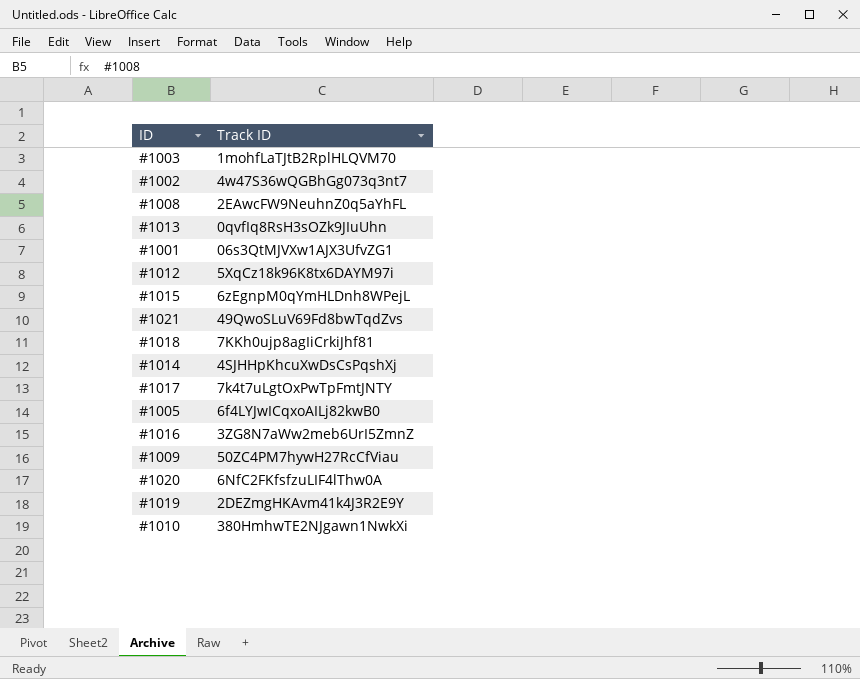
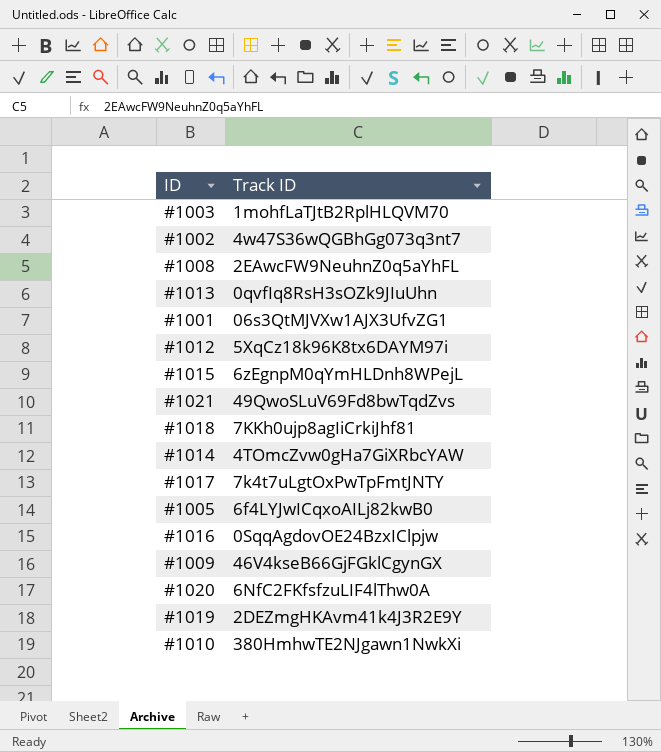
#1014 | Track ID: 4SJHHpKhcuXwDsCsPqshXj -> 4TOmcZvw0gHa7GiXRbcYAW
#1016 | Track ID: 3ZG8N7aWw2meb6UrI5ZmnZ -> 0SqqAgdovOE24BzxIClpjw
#1009 | Track ID: 50ZC4PM7hywH27RcCfViau -> 46V4kseB66GjFGklCgynGX

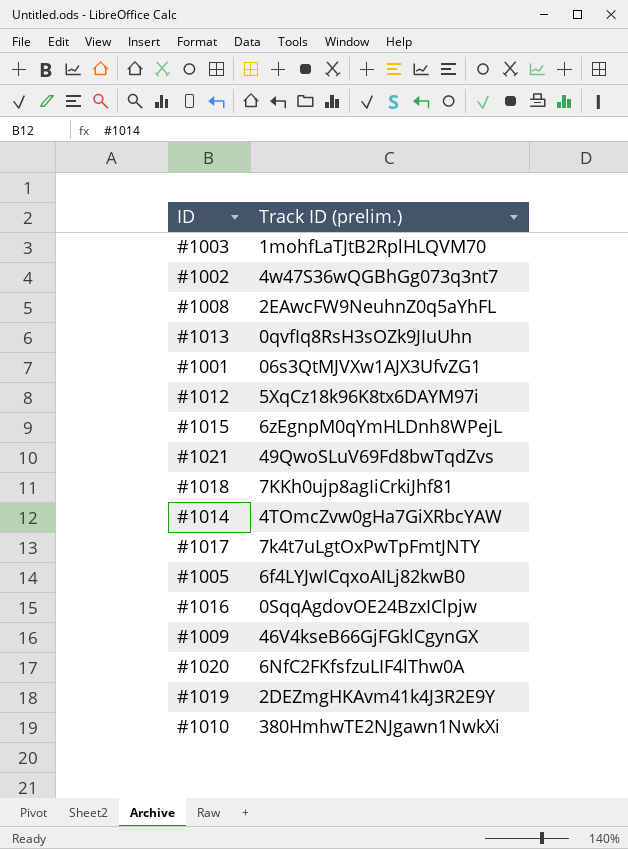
column name: Track ID -> Track ID (prelim.)

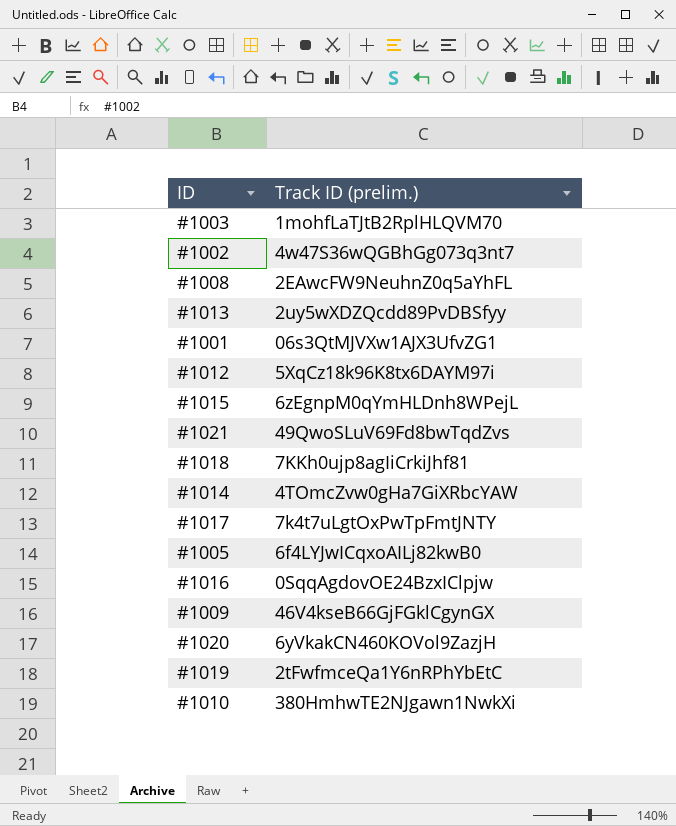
#1013 | Track ID (prelim.): 0qvfIq8RsH3sOZk9JIuUhn -> 2uy5wXDZQcdd89PvDBSfyy
#1020 | Track ID (prelim.): 6NfC2FKfsfzuLIF4lThw0A -> 6yVkakCN460KOVol9ZazjH
#1019 | Track ID (prelim.): 2DEZmgHKAvm41k4J3R2E9Y -> 2tFwfmceQa1Y6nRPhYbEtC

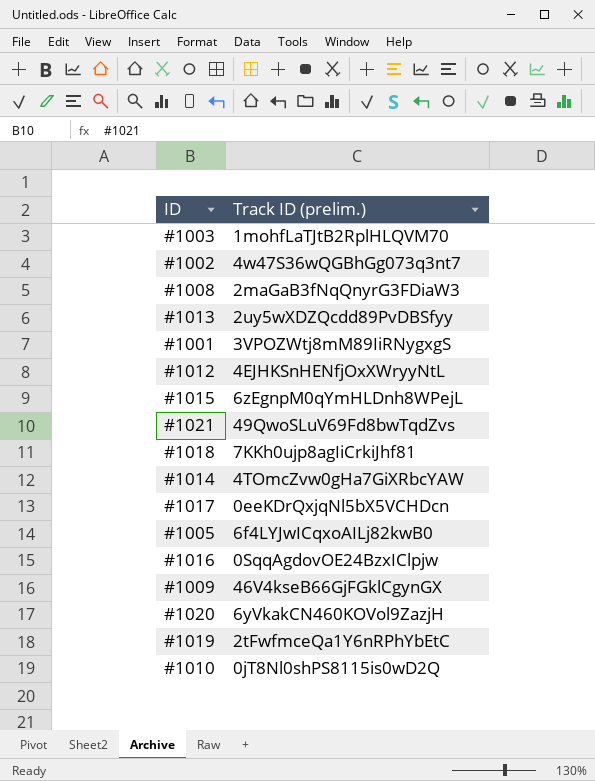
#1008 | Track ID (prelim.): 2EAwcFW9NeuhnZ0q5aYhFL -> 2maGaB3fNqQnyrG3FDiaW3
#1001 | Track ID (prelim.): 06s3QtMJVXw1AJX3UfvZG1 -> 3VPOZWtj8mM89IiRNygxgS
#1012 | Track ID (prelim.): 5XqCz18k96K8tx6DAYM97i -> 4EJHKSnHENfjOxXWryyNtL
#1017 | Track ID (prelim.): 7k4t7uLgtOxPwTpFmtJNTY -> 0eeKDrQxjqNl5bX5VCHDcn
#1010 | Track ID (prelim.): 380HmhwTE2NJgawn1NwkXi -> 0jT8Nl0shPS8115is0wD2Q

